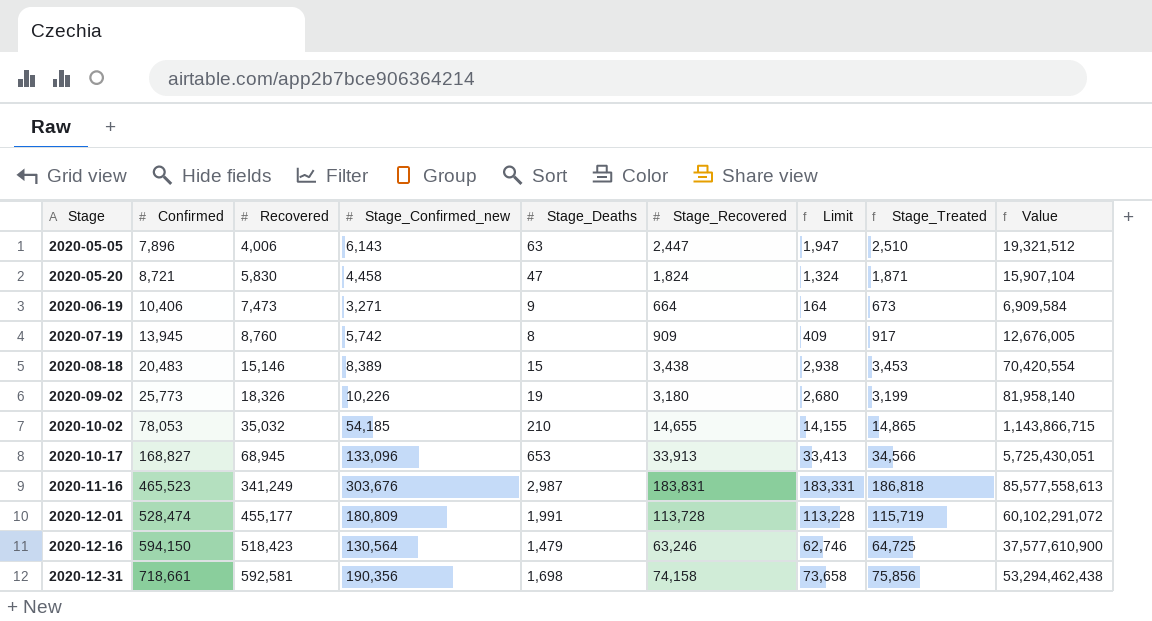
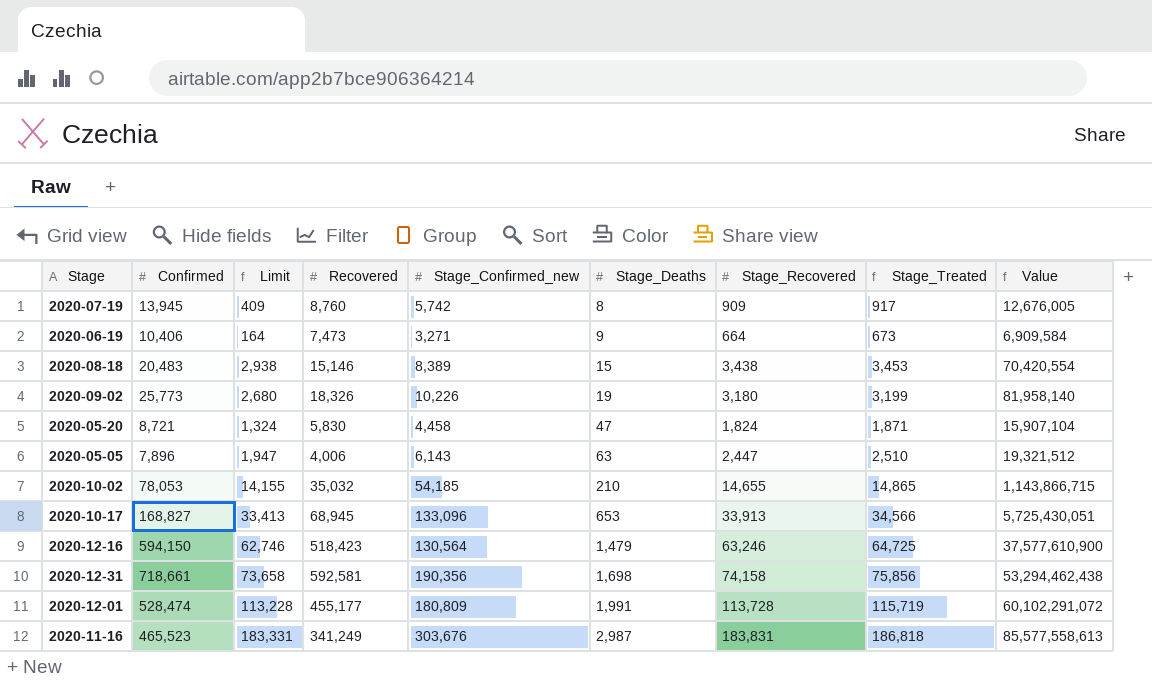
row order: Stage ascending -> Stage_Deaths ascending
column Limit | position: 7 -> 3

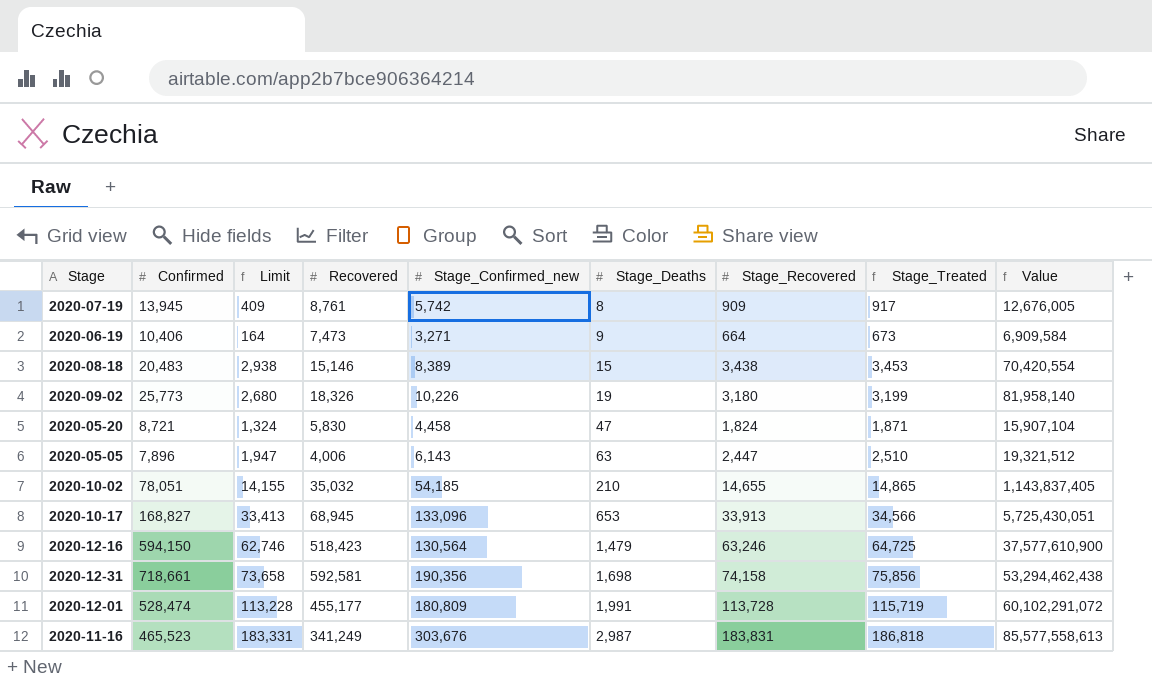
2020-07-19 | Recovered: 8,760 -> 8,761
2020-10-02 | Confirmed: 78,053 -> 78,051
2020-10-02 | Value: 1,143,866,715 -> 1,143,837,405

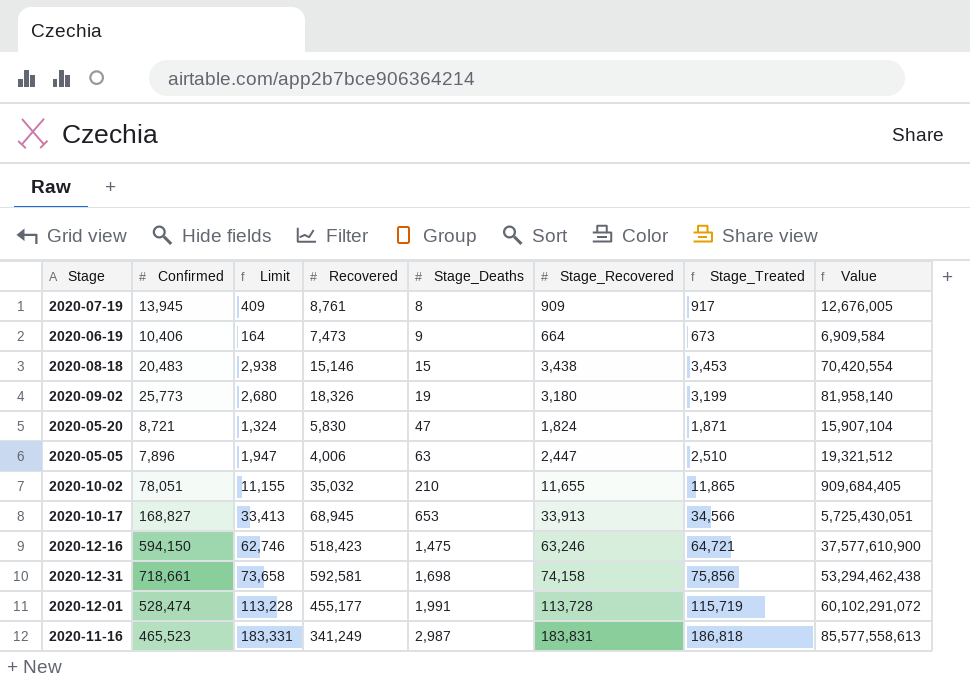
column Stage_Confirmed_new | position: 5 -> none
2020-10-02 | Limit: 14,155 -> 11,155
2020-10-02 | Stage_Recovered: 14,655 -> 11,655
2020-10-02 | Stage_Treated: 14,865 -> 11,865
2020-10-02 | Value: 1,143,837,405 -> 909,684,405
2020-12-16 | Stage_Deaths: 1,479 -> 1,475
2020-12-16 | Stage_Treated: 64,725 -> 64,721

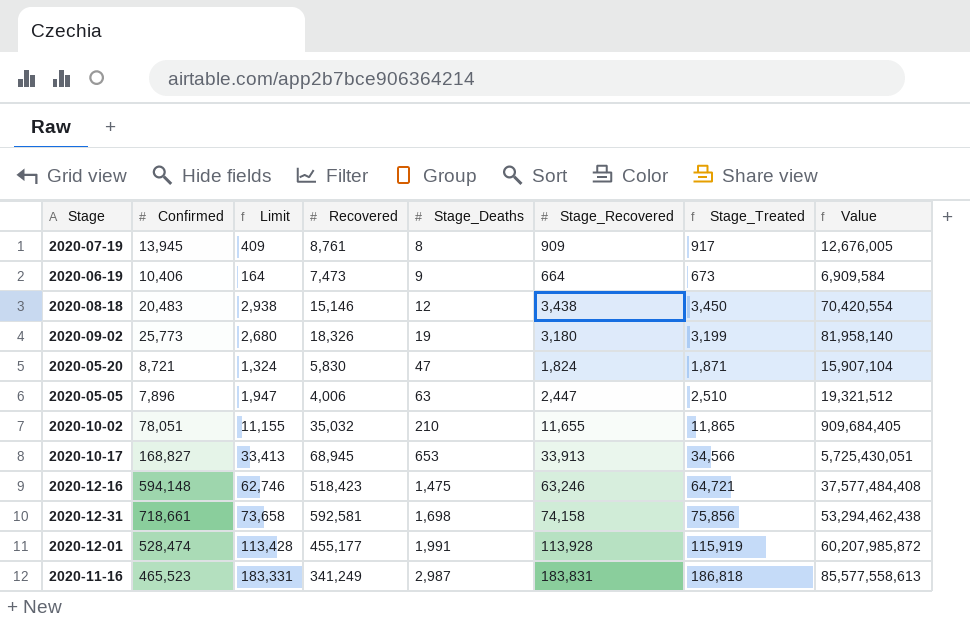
2020-08-18 | Stage_Deaths: 15 -> 12
2020-08-18 | Stage_Treated: 3,453 -> 3,450
2020-12-16 | Confirmed: 594,150 -> 594,148
2020-12-16 | Value: 37,577,610,900 -> 37,577,484,408
2020-12-01 | Limit: 113,228 -> 113,428
2020-12-01 | Stage_Recovered: 113,728 -> 113,928
2020-12-01 | Stage_Treated: 115,719 -> 115,919
2020-12-01 | Value: 60,102,291,072 -> 60,207,985,872

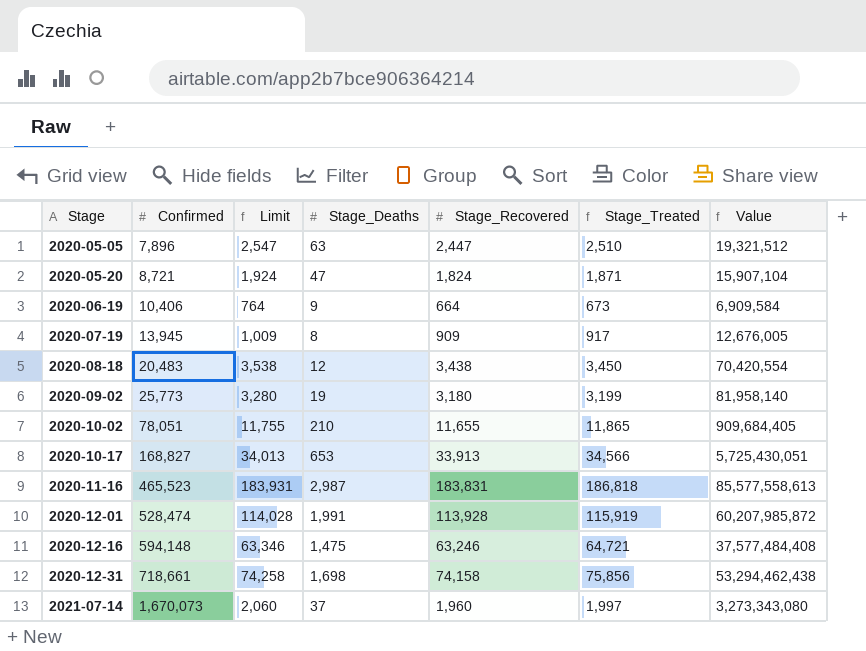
row order: Stage_Deaths ascending -> Stage ascending
column Recovered | position: 4 -> none
column Limit | formula: [Stage_Recovered] - 500 -> [Stage_Recovered] + 100
row 2021-07-14: none -> 1,670,073 | 2,060 | 37 | 1,960 | 1,997 | 3,273,343,080

